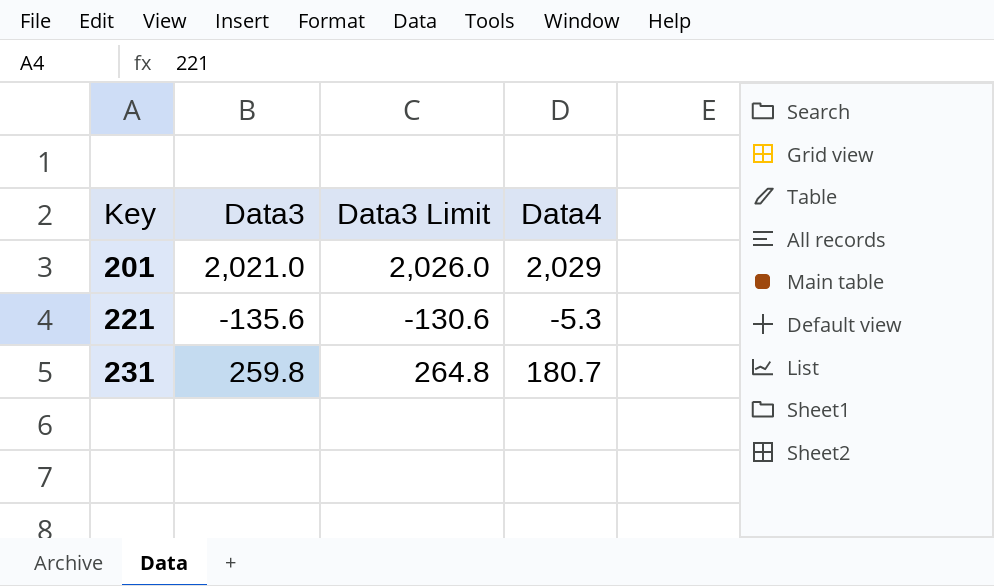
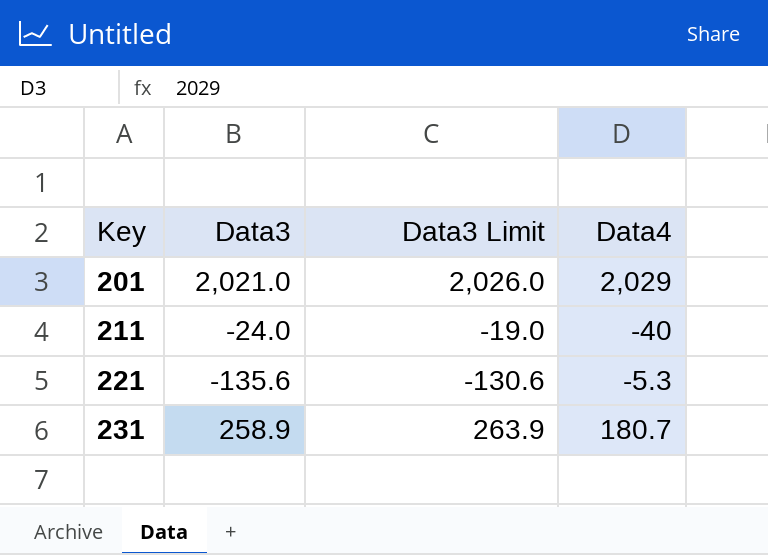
row 211: none -> -24.0 | -19.0 | -40
231 | Data3: 259.8 -> 258.9
231 | Data3 Limit: 264.8 -> 263.9

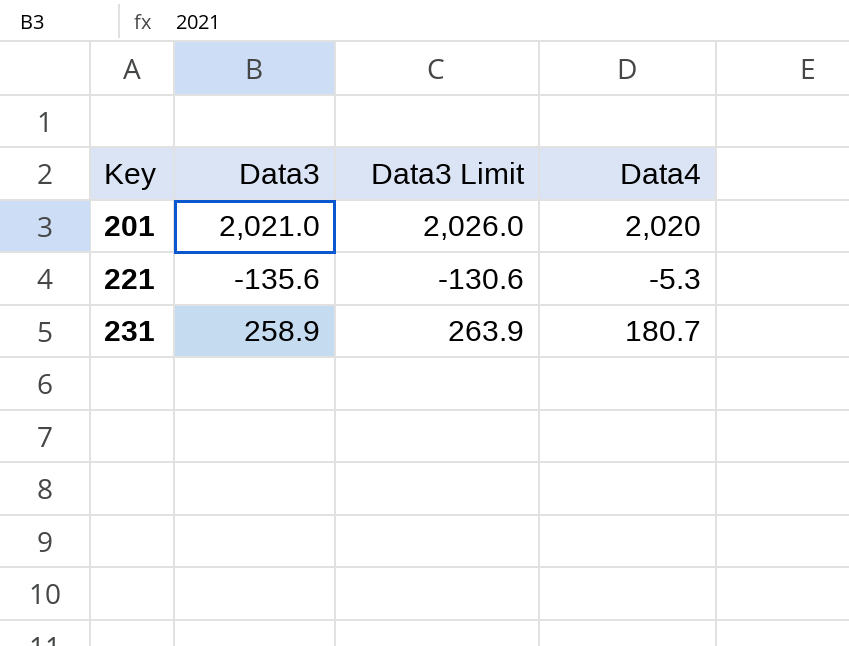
row 211: -24.0 | -19.0 | -40 -> none
201 | Data4: 2,029 -> 2,020

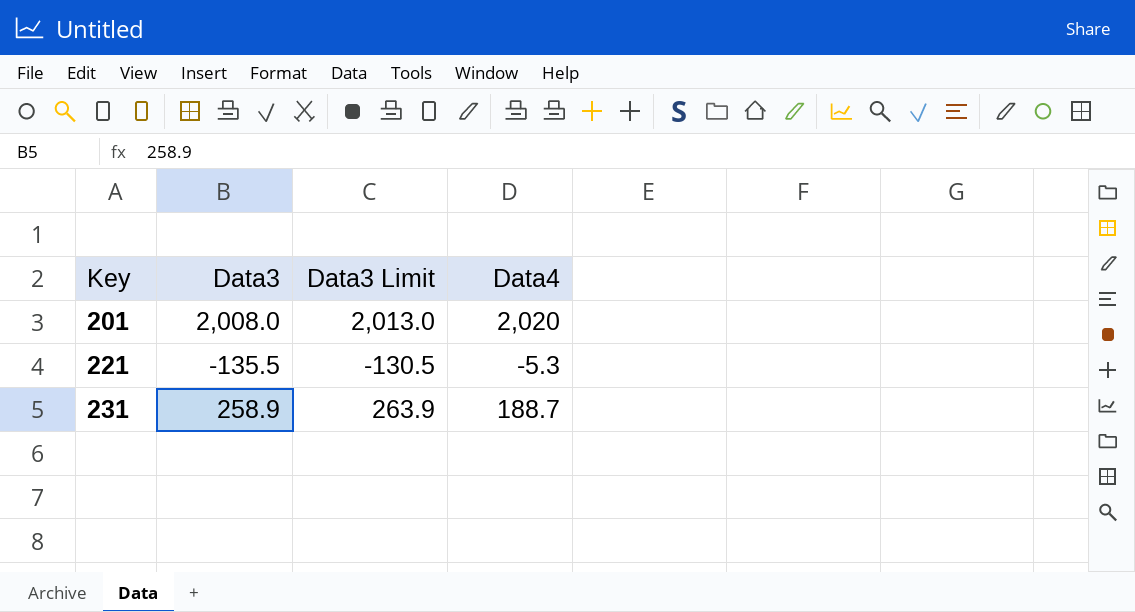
201 | Data3: 2,021.0 -> 2,008.0
201 | Data3 Limit: 2,026.0 -> 2,013.0
221 | Data3: -135.6 -> -135.5
221 | Data3 Limit: -130.6 -> -130.5
231 | Data4: 180.7 -> 188.7

